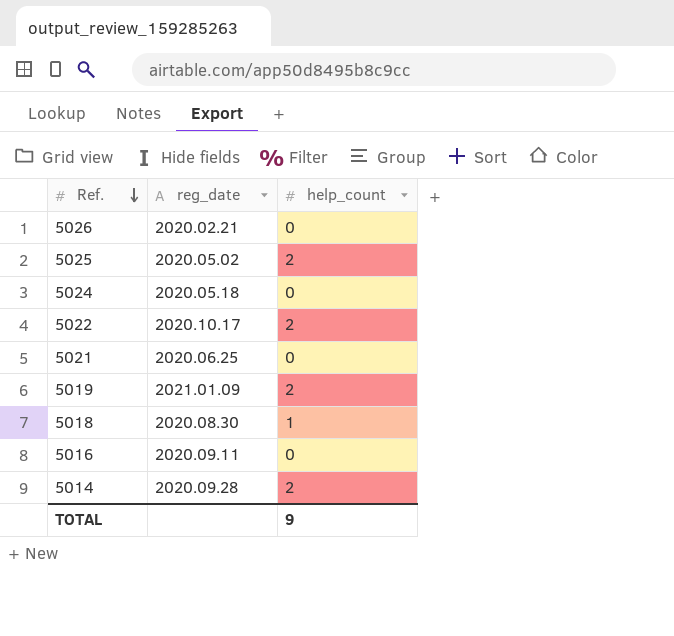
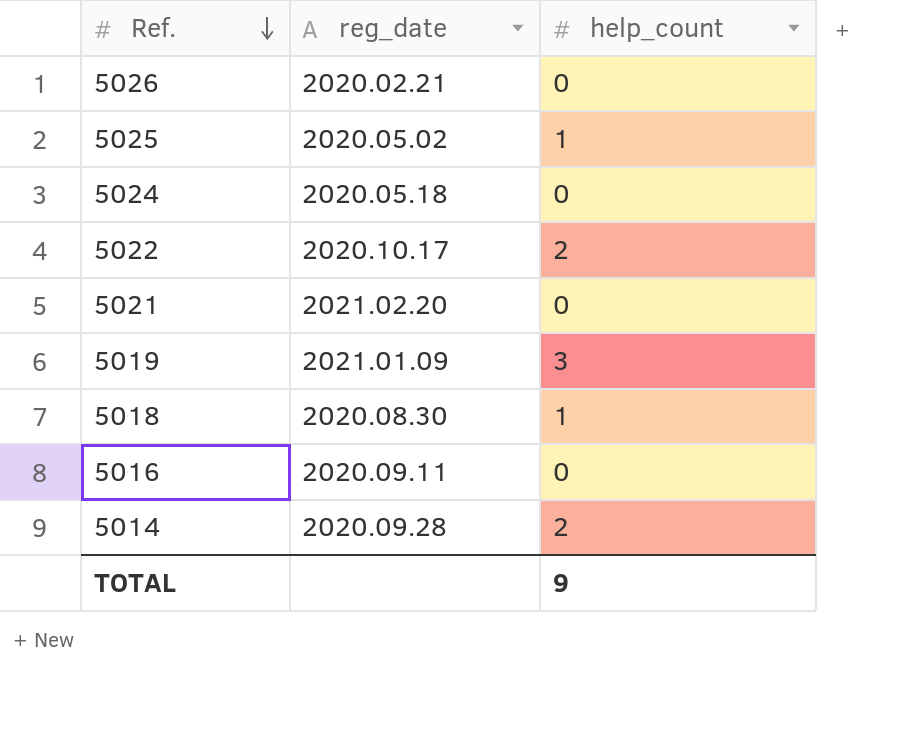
5025 | help_count: 2 -> 1
5021 | reg_date: 2020.06.25 -> 2021.02.20
5019 | help_count: 2 -> 3

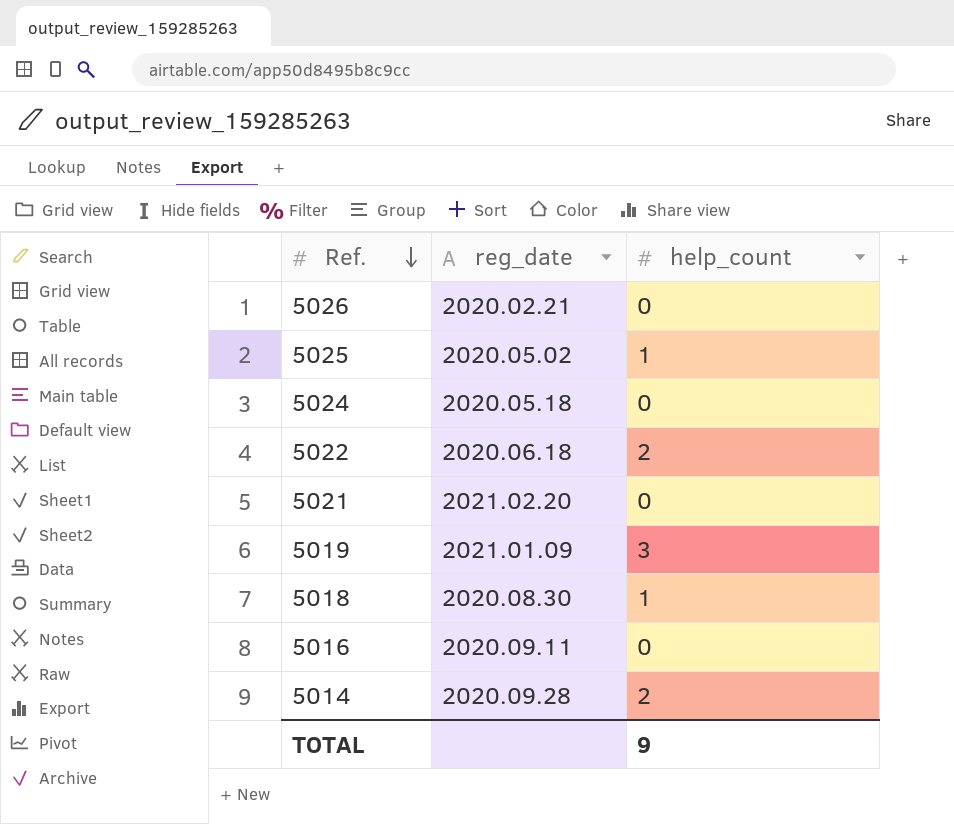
5022 | reg_date: 2020.10.17 -> 2020.06.18

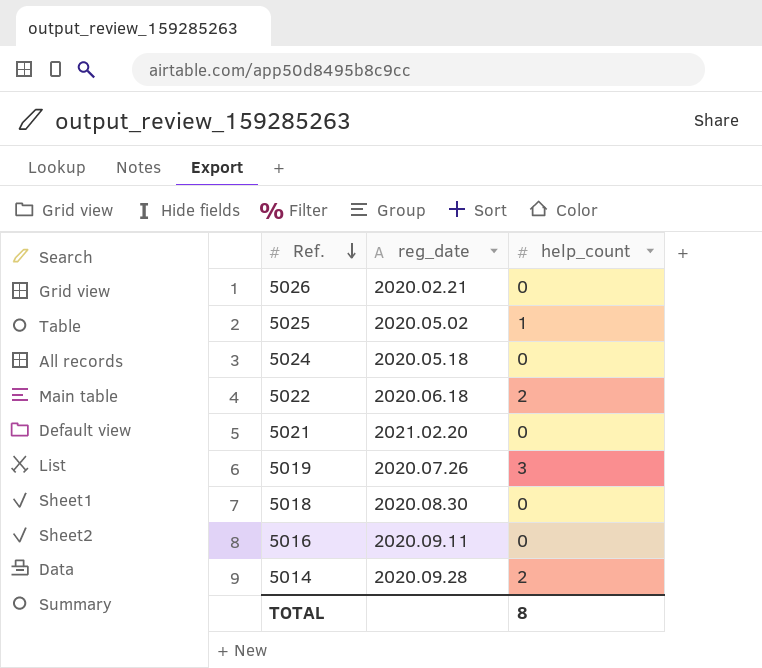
5019 | reg_date: 2021.01.09 -> 2020.07.26
5018 | help_count: 1 -> 0
TOTAL | help_count: 9 -> 8

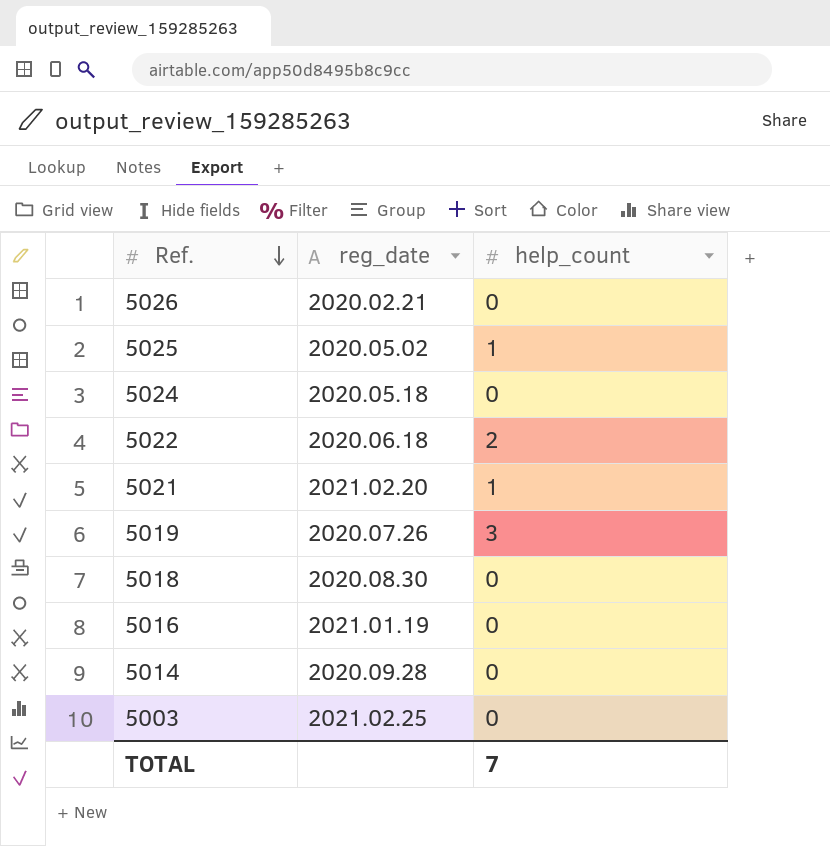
5021 | help_count: 0 -> 1
5016 | reg_date: 2020.09.11 -> 2021.01.19
5014 | help_count: 2 -> 0
row 5003: none -> 2021.02.25 | 0
TOTAL | help_count: 8 -> 7

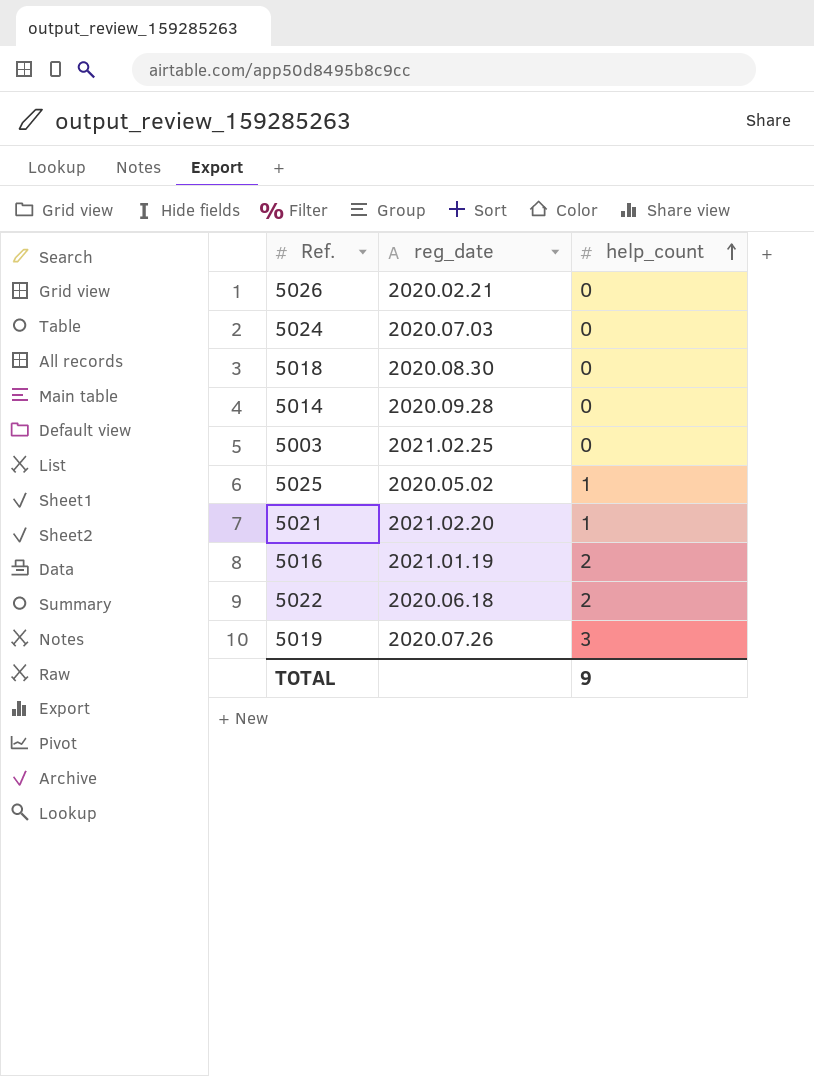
row order: Ref. descending -> help_count ascending
5024 | reg_date: 2020.05.18 -> 2020.07.03
5016 | help_count: 0 -> 2
TOTAL | help_count: 7 -> 9

